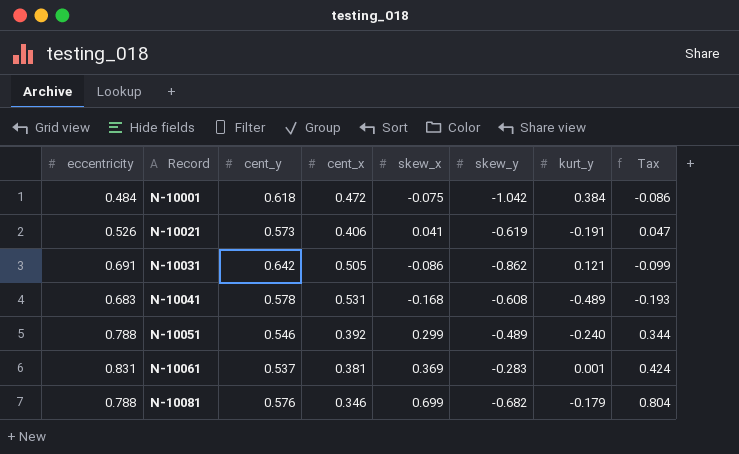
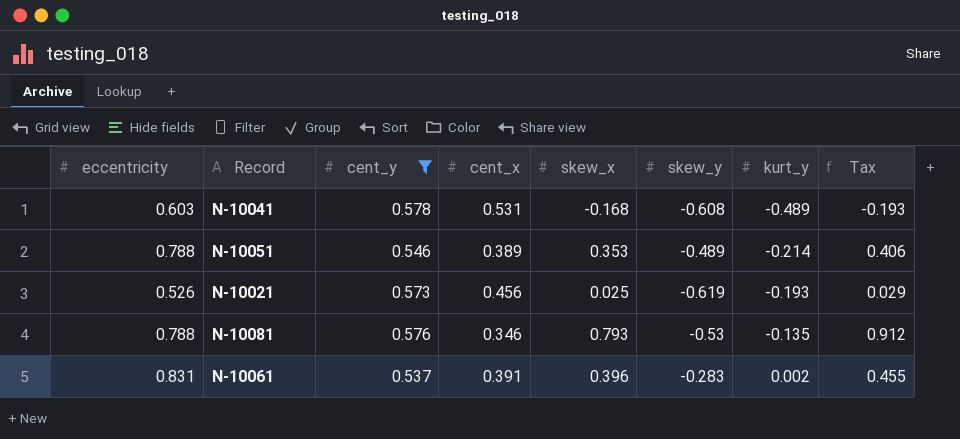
filter: none -> cent_y <= 0.578
row order: Record ascending -> kurt_y ascending
N-10041 | eccentricity: 0.683 -> 0.603
N-10051 | cent_x: 0.392 -> 0.389
N-10051 | skew_x: 0.299 -> 0.353
N-10051 | kurt_y: -0.240 -> -0.214
N-10051 | Tax: 0.344 -> 0.406
N-10021 | cent_x: 0.406 -> 0.456
N-10021 | skew_x: 0.041 -> 0.025
N-10021 | kurt_y: -0.191 -> -0.193
N-10021 | Tax: 0.047 -> 0.029
N-10081 | skew_x: 0.699 -> 0.793
N-10081 | skew_y: -0.682 -> -0.53
N-10081 | kurt_y: -0.179 -> -0.135
N-10081 | Tax: 0.804 -> 0.912
N-10061 | cent_x: 0.381 -> 0.391
N-10061 | skew_x: 0.369 -> 0.396
N-10061 | kurt_y: 0.001 -> 0.002
N-10061 | Tax: 0.424 -> 0.455

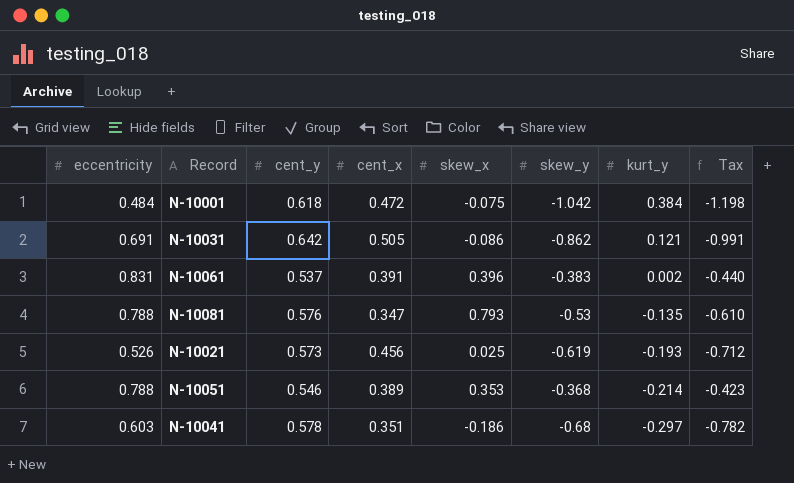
filter: cent_y <= 0.578 -> none
row order: kurt_y ascending -> kurt_y descending
column Tax | formula: [skew_x] * 1.15 -> [skew_y] * 1.15
N-10061 | skew_y: -0.283 -> -0.383
N-10081 | cent_x: 0.346 -> 0.347
N-10051 | skew_y: -0.489 -> -0.368
N-10041 | cent_x: 0.531 -> 0.351
N-10041 | skew_x: -0.168 -> -0.186
N-10041 | skew_y: -0.608 -> -0.68
N-10041 | kurt_y: -0.489 -> -0.297

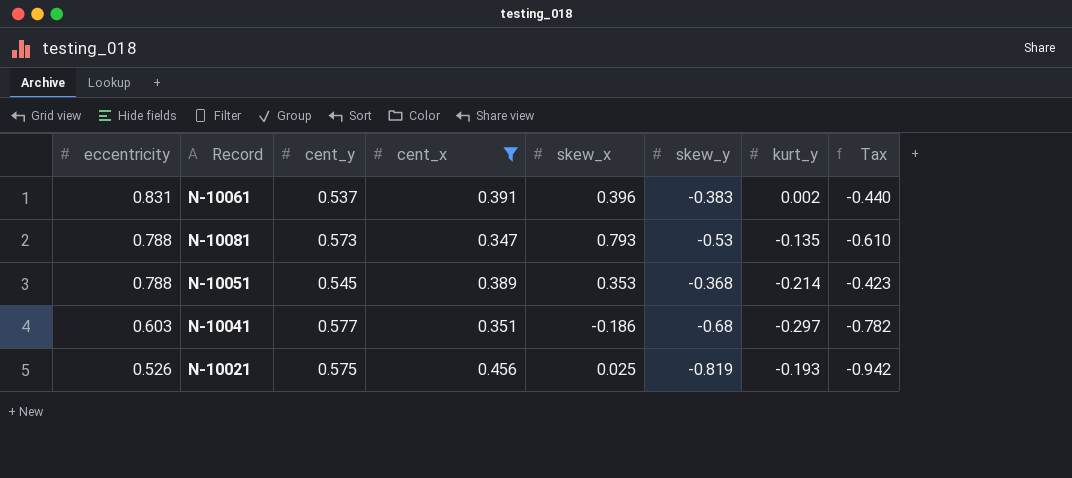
filter: none -> cent_x <= 0.456
row order: kurt_y descending -> eccentricity descending
N-10081 | cent_y: 0.576 -> 0.573
N-10051 | cent_y: 0.546 -> 0.545
N-10041 | cent_y: 0.578 -> 0.577
N-10021 | cent_y: 0.573 -> 0.575
N-10021 | skew_y: -0.619 -> -0.819
N-10021 | Tax: -0.712 -> -0.942

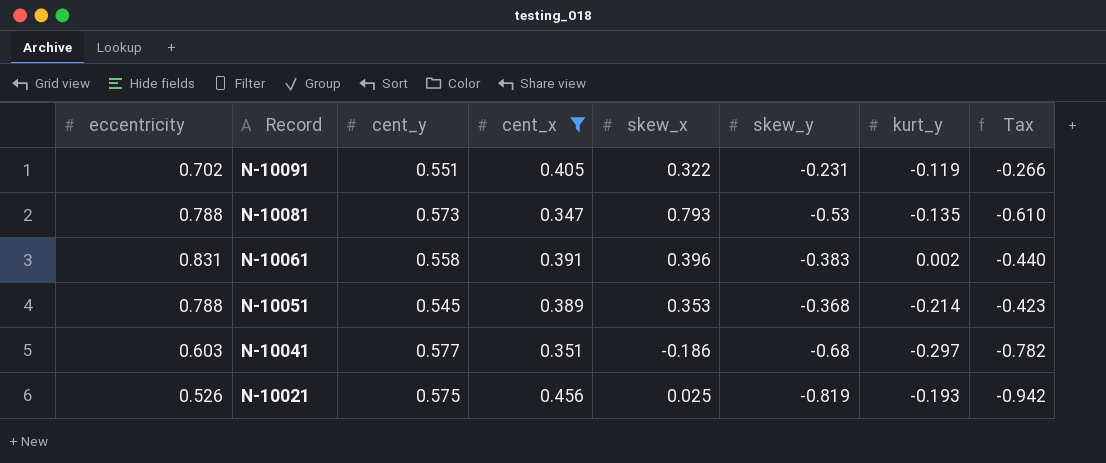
row order: eccentricity descending -> Record descending
row N-10091: none -> 0.702 | 0.551 | 0.405 | 0.322 | -0.231 | -0.119 | -0.266
N-10061 | cent_y: 0.537 -> 0.558

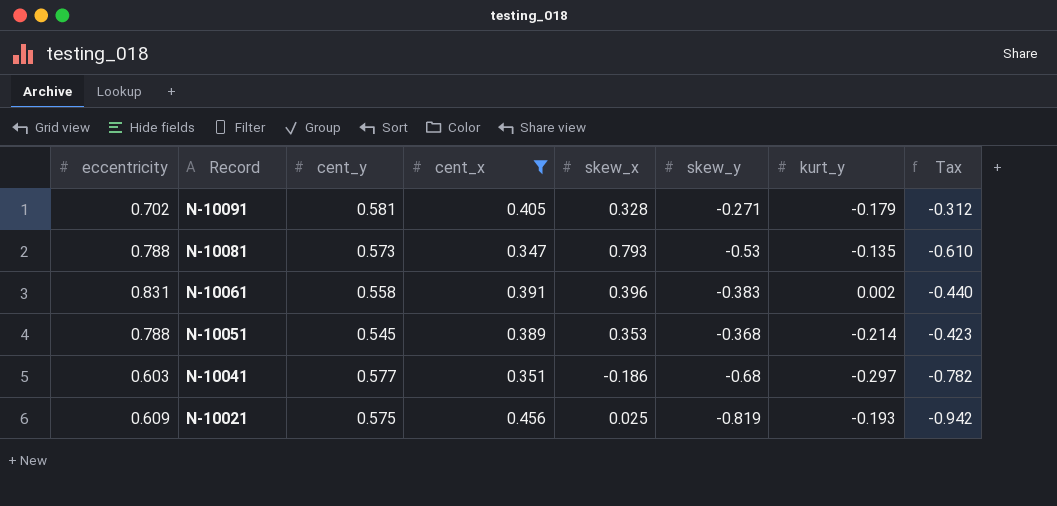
N-10091 | cent_y: 0.551 -> 0.581
N-10091 | skew_x: 0.322 -> 0.328
N-10091 | skew_y: -0.231 -> -0.271
N-10091 | kurt_y: -0.119 -> -0.179
N-10091 | Tax: -0.266 -> -0.312
N-10021 | eccentricity: 0.526 -> 0.609

